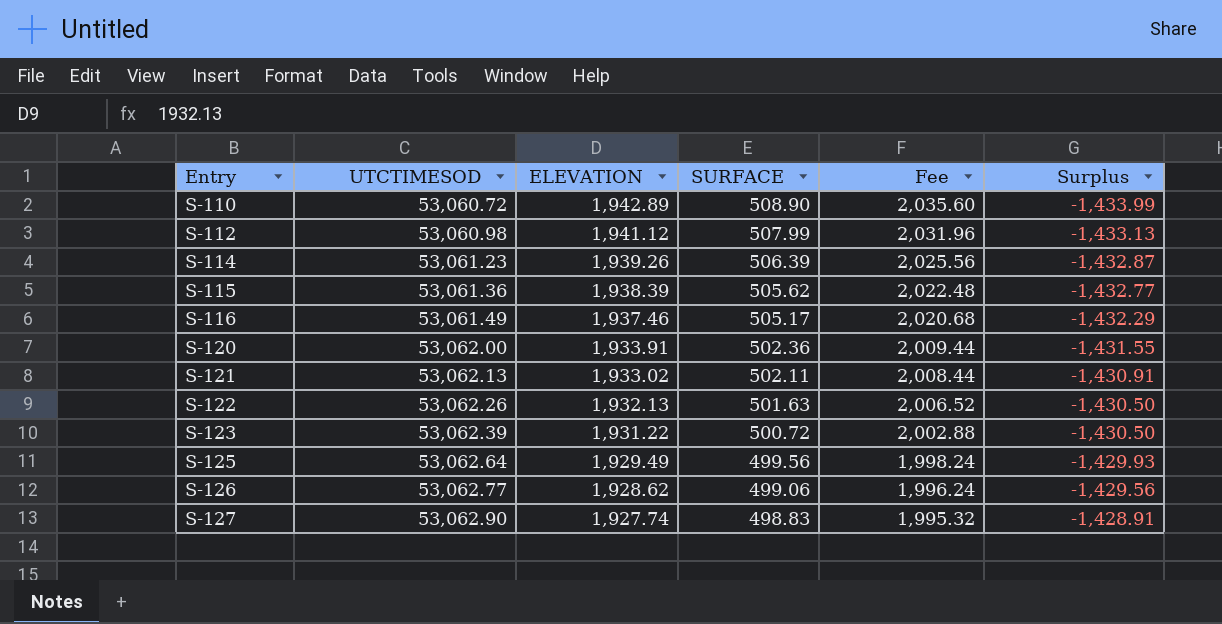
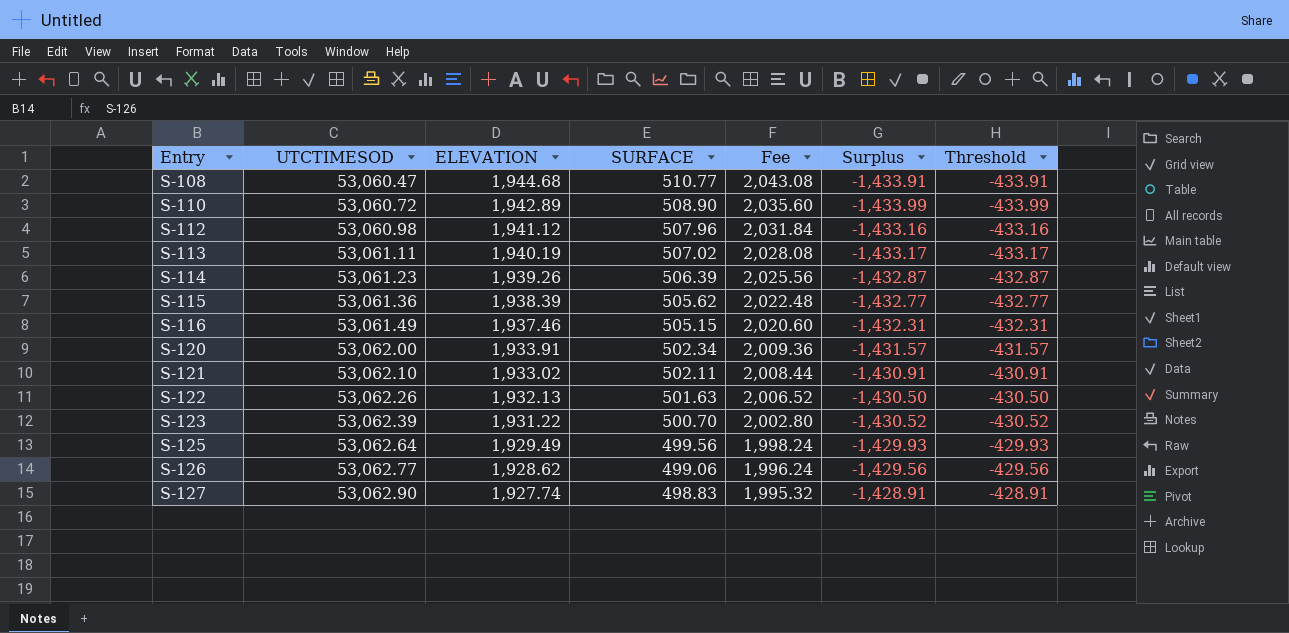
column Threshold | formula: none -> [Surplus] + 1000
row S-108: none -> 53,060.47 | 1,944.68 | 510.77 | 2,043.08 | -1,433.91 | -433.91
S-112 | SURFACE: 507.99 -> 507.96
S-112 | Fee: 2,031.96 -> 2,031.84
S-112 | Surplus: -1,433.13 -> -1,433.16
row S-113: none -> 53,061.11 | 1,940.19 | 507.02 | 2,028.08 | -1,433.17 | -433.17
S-116 | SURFACE: 505.17 -> 505.15
S-116 | Fee: 2,020.68 -> 2,020.60
S-116 | Surplus: -1,432.29 -> -1,432.31
S-120 | SURFACE: 502.36 -> 502.34
S-120 | Fee: 2,009.44 -> 2,009.36
S-120 | Surplus: -1,431.55 -> -1,431.57
S-121 | UTCTIMESOD: 53,062.13 -> 53,062.10
S-123 | SURFACE: 500.72 -> 500.70
S-123 | Fee: 2,002.88 -> 2,002.80
S-123 | Surplus: -1,430.50 -> -1,430.52

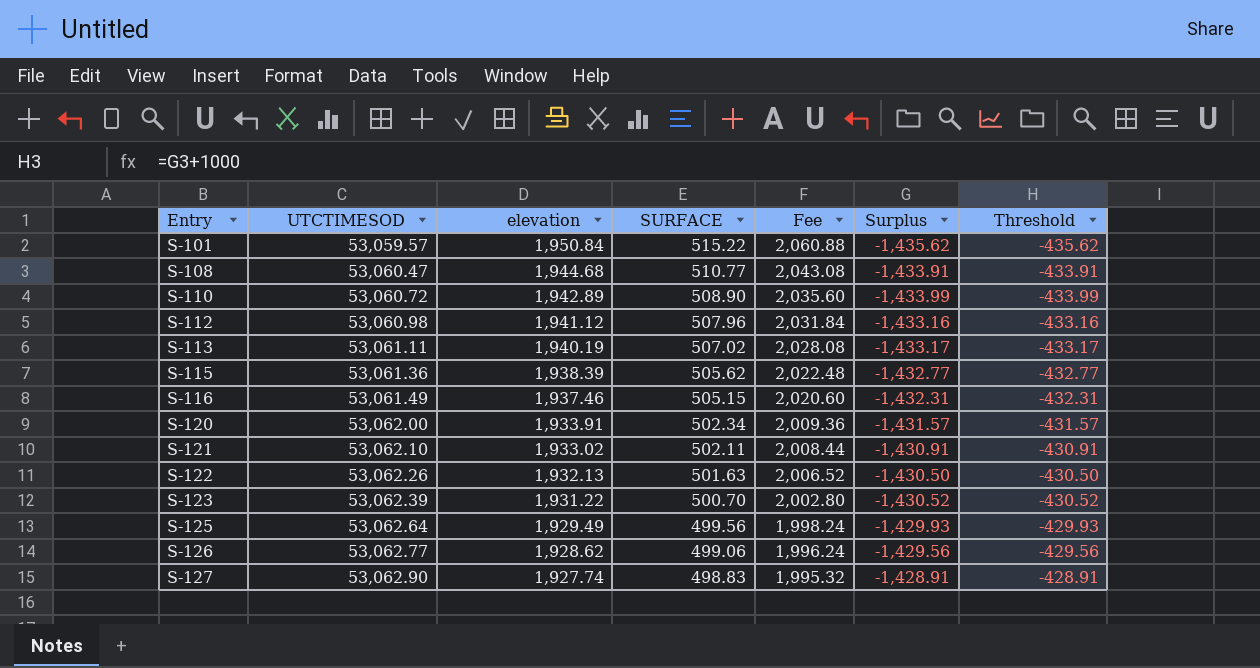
column name: ELEVATION -> elevation
row S-114: 53,061.23 | 1,939.26 | 506.39 | 2,025.56 | -1,432.87 | -432.87 -> none
row S-101: none -> 53,059.57 | 1,950.84 | 515.22 | 2,060.88 | -1,435.62 | -435.62

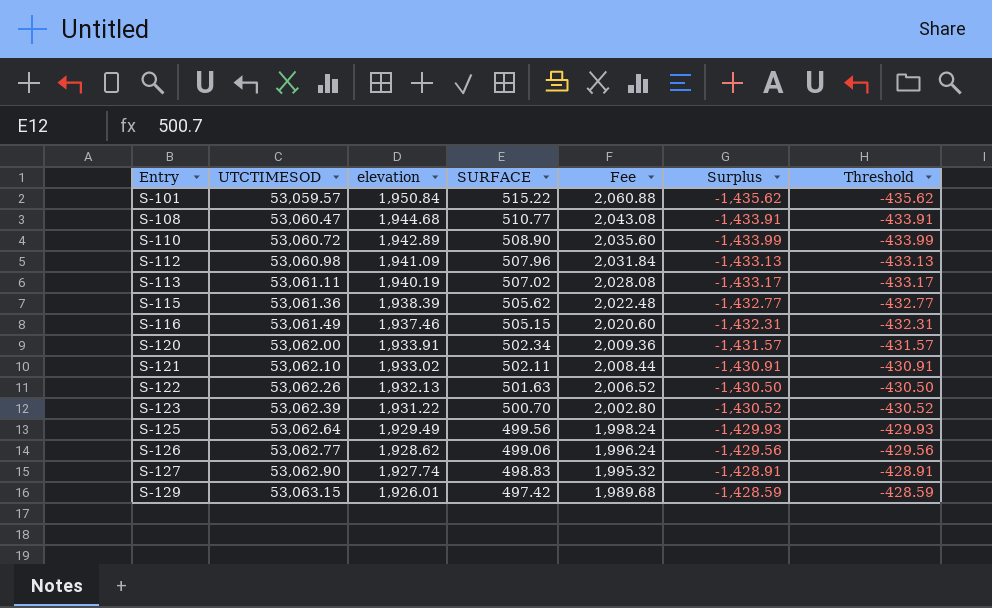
S-112 | elevation: 1,941.12 -> 1,941.09
S-112 | Surplus: -1,433.16 -> -1,433.13
S-112 | Threshold: -433.16 -> -433.13
row S-129: none -> 53,063.15 | 1,926.01 | 497.42 | 1,989.68 | -1,428.59 | -428.59

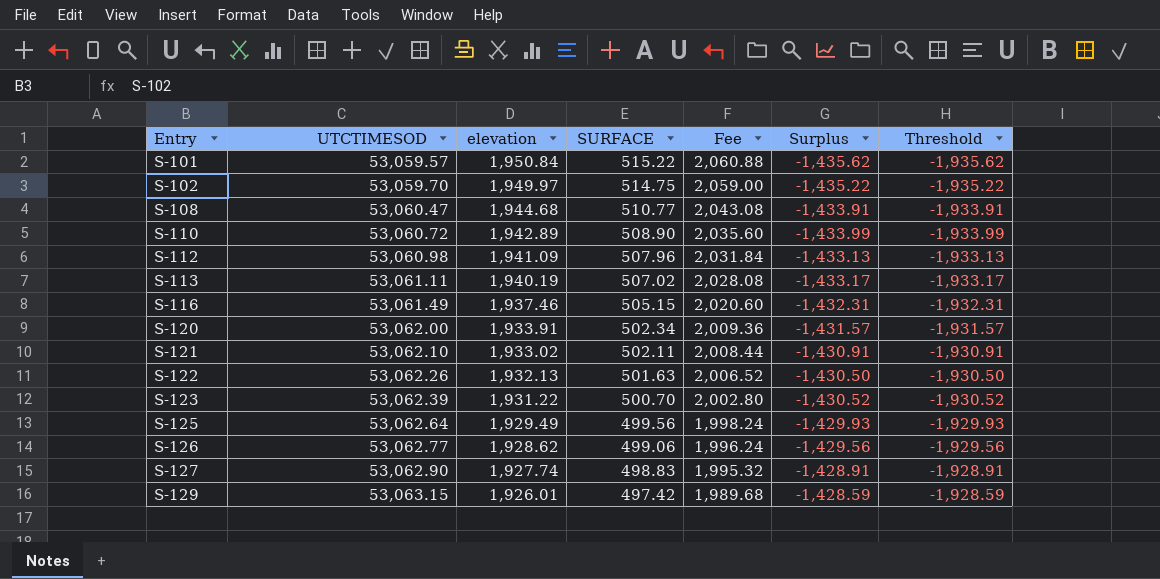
column Threshold | formula: [Surplus] + 1000 -> [Surplus] - 500
row S-115: 53,061.36 | 1,938.39 | 505.62 | 2,022.48 | -1,432.77 | -432.77 -> none
row S-102: none -> 53,059.70 | 1,949.97 | 514.75 | 2,059.00 | -1,435.22 | -1,935.22

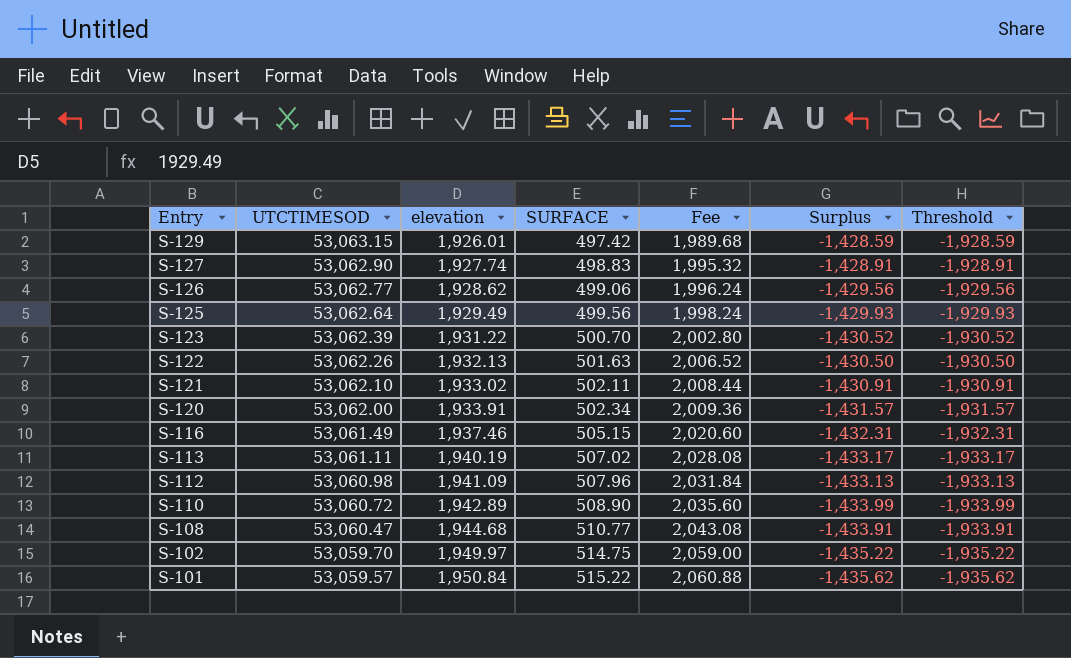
row order: Entry ascending -> Entry descending

